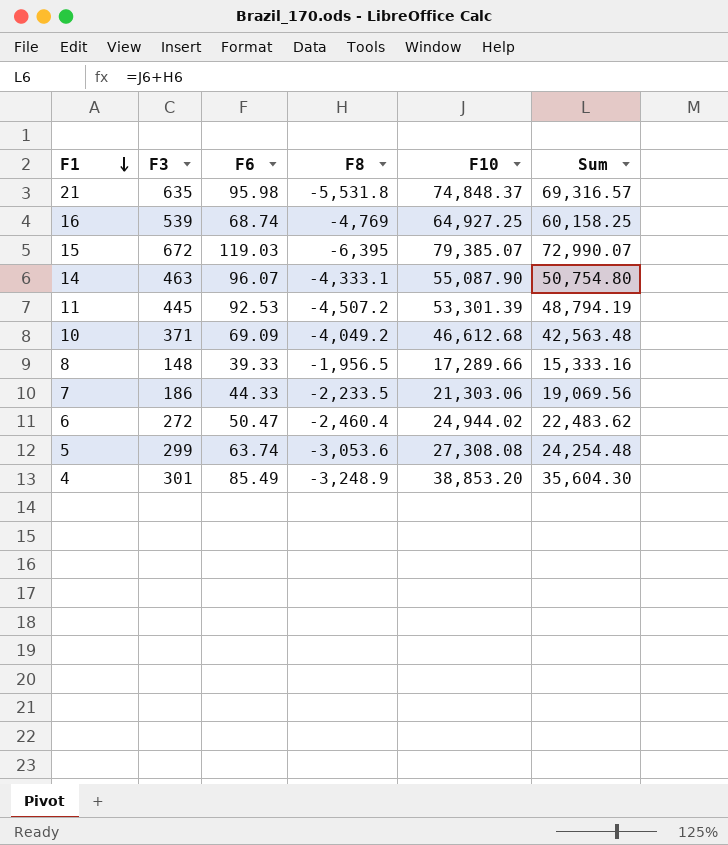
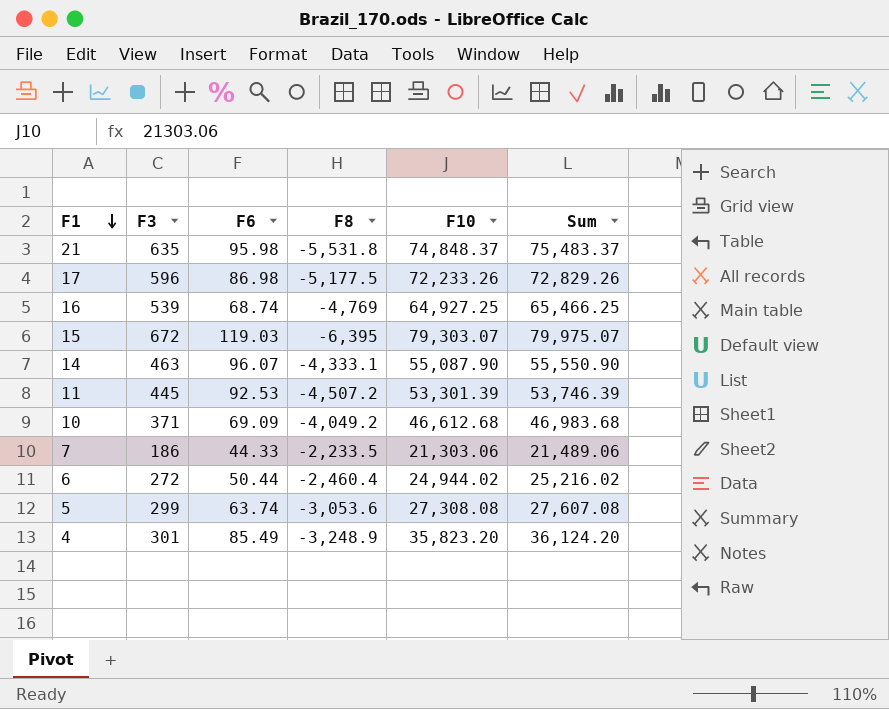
column Sum | formula: [F8] + [F10] -> [F3] + [F10]
row 8: 148 | 39.33 | -1,956.5 | 17,289.66 | 15,333.16 -> none
row 17: none -> 596 | 86.98 | -5,177.5 | 72,233.26 | 72,829.26
15 | F10: 79,385.07 -> 79,303.07
6 | F6: 50.47 -> 50.44
4 | F10: 38,853.20 -> 35,823.20

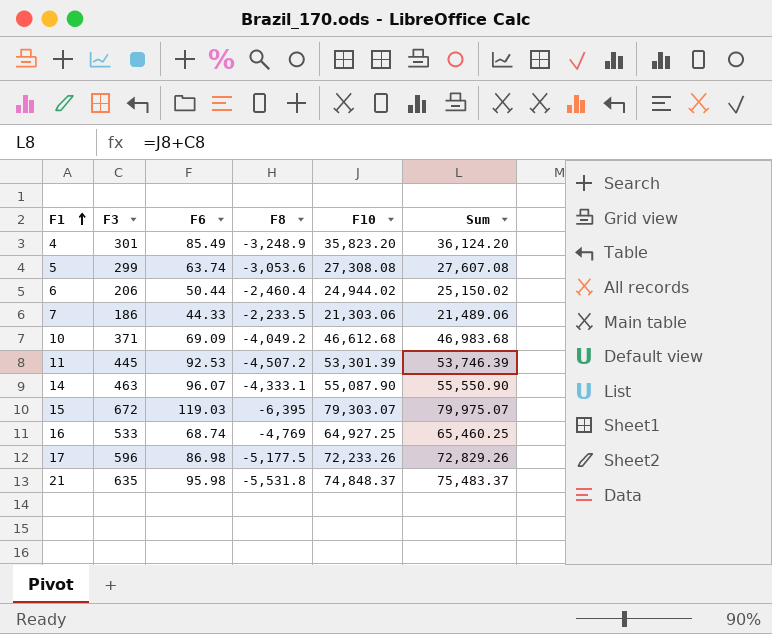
row order: F1 descending -> F1 ascending
6 | F3: 272 -> 206
6 | Sum: 25,216.02 -> 25,150.02
16 | F3: 539 -> 533
16 | Sum: 65,466.25 -> 65,460.25

